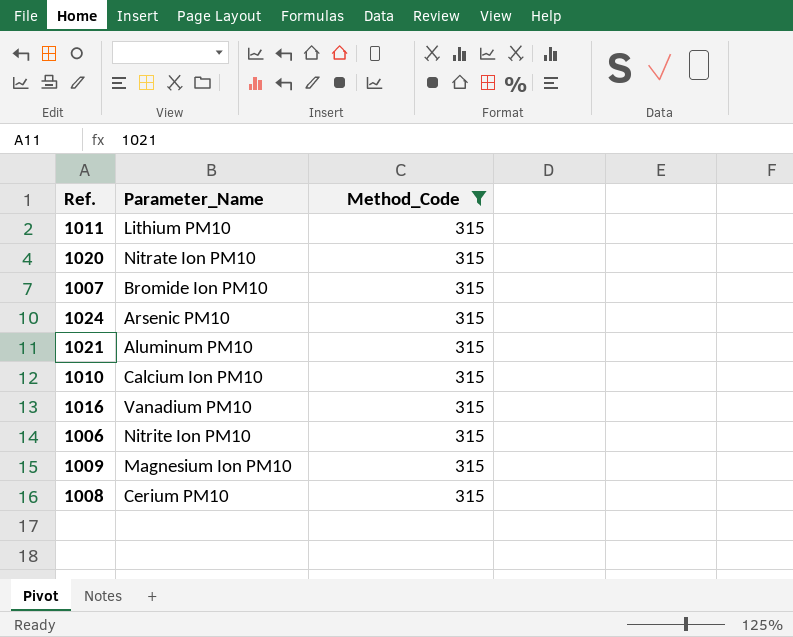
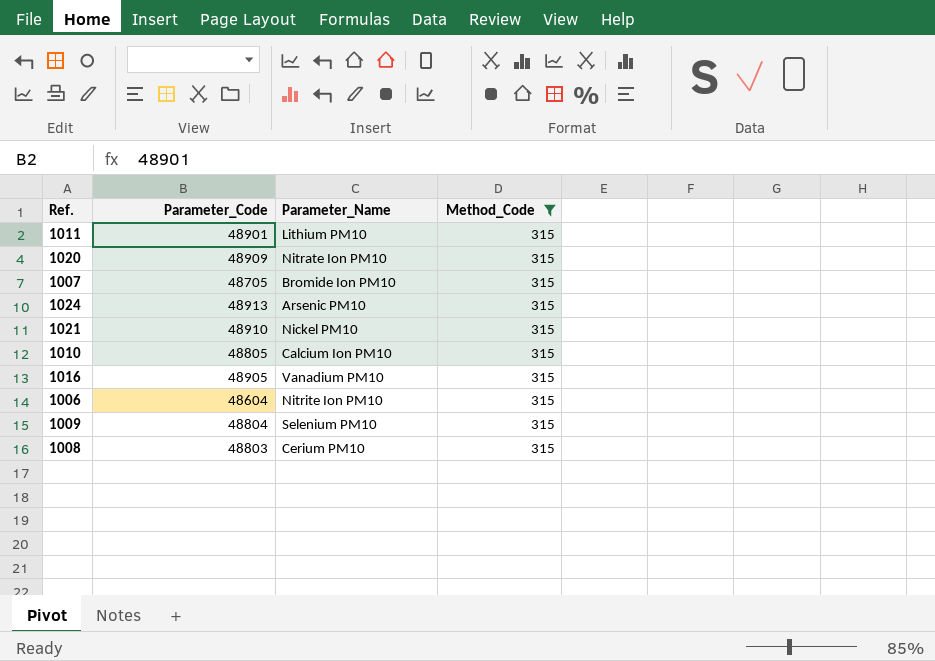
column Parameter_Code | position: none -> 2
1021 | Parameter_Name: Aluminum PM10 -> Nickel PM10
1009 | Parameter_Name: Magnesium Ion PM10 -> Selenium PM10

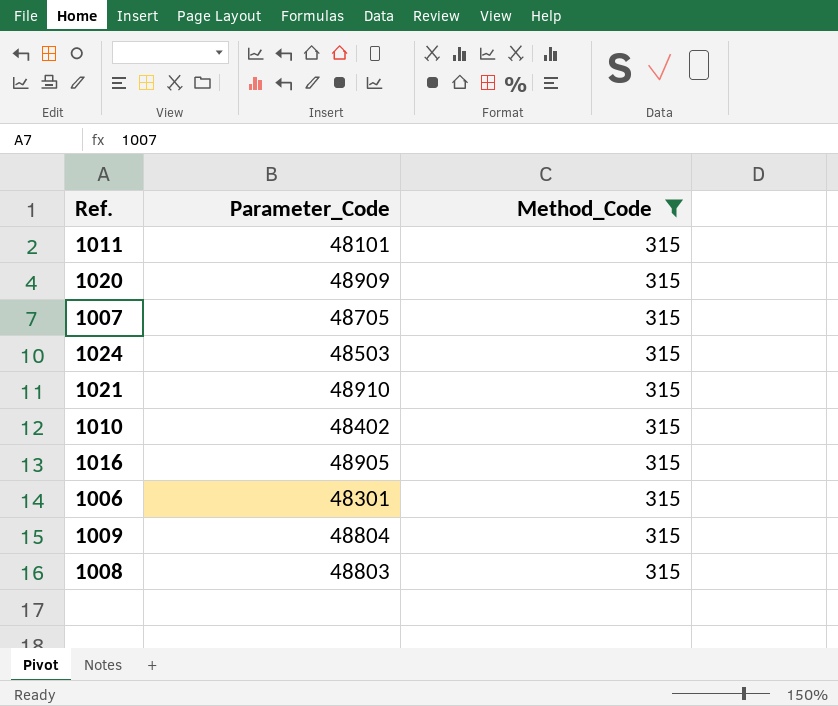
column Parameter_Name | position: 3 -> none
1011 | Parameter_Code: 48901 -> 48101
1024 | Parameter_Code: 48913 -> 48503
1010 | Parameter_Code: 48805 -> 48402
1006 | Parameter_Code: 48604 -> 48301

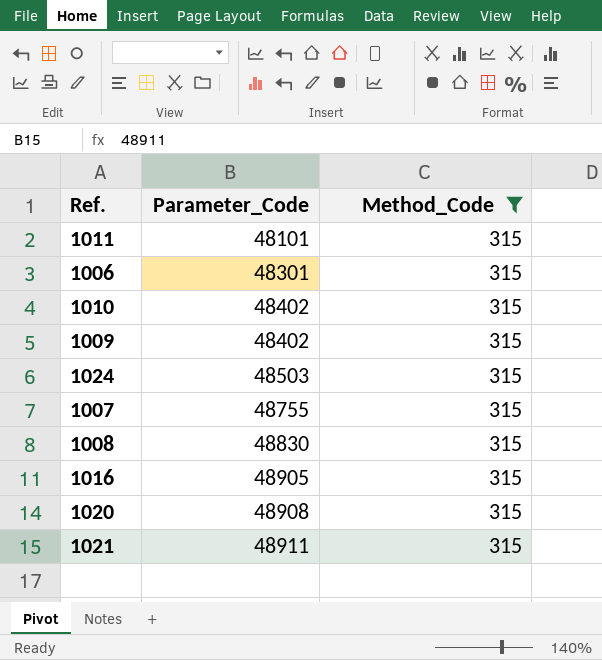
row order: none -> Parameter_Code ascending
1009 | Parameter_Code: 48804 -> 48402
1007 | Parameter_Code: 48705 -> 48755
1008 | Parameter_Code: 48803 -> 48830
1020 | Parameter_Code: 48909 -> 48908
1021 | Parameter_Code: 48910 -> 48911

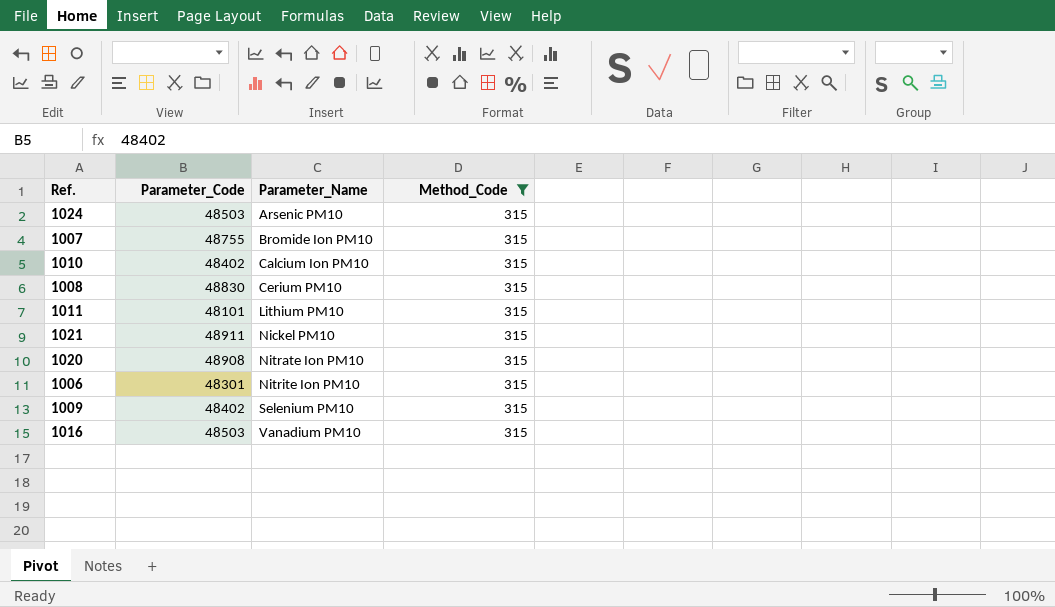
row order: Parameter_Code ascending -> Parameter_Name ascending
column Parameter_Name | position: none -> 3
1016 | Parameter_Code: 48905 -> 48503

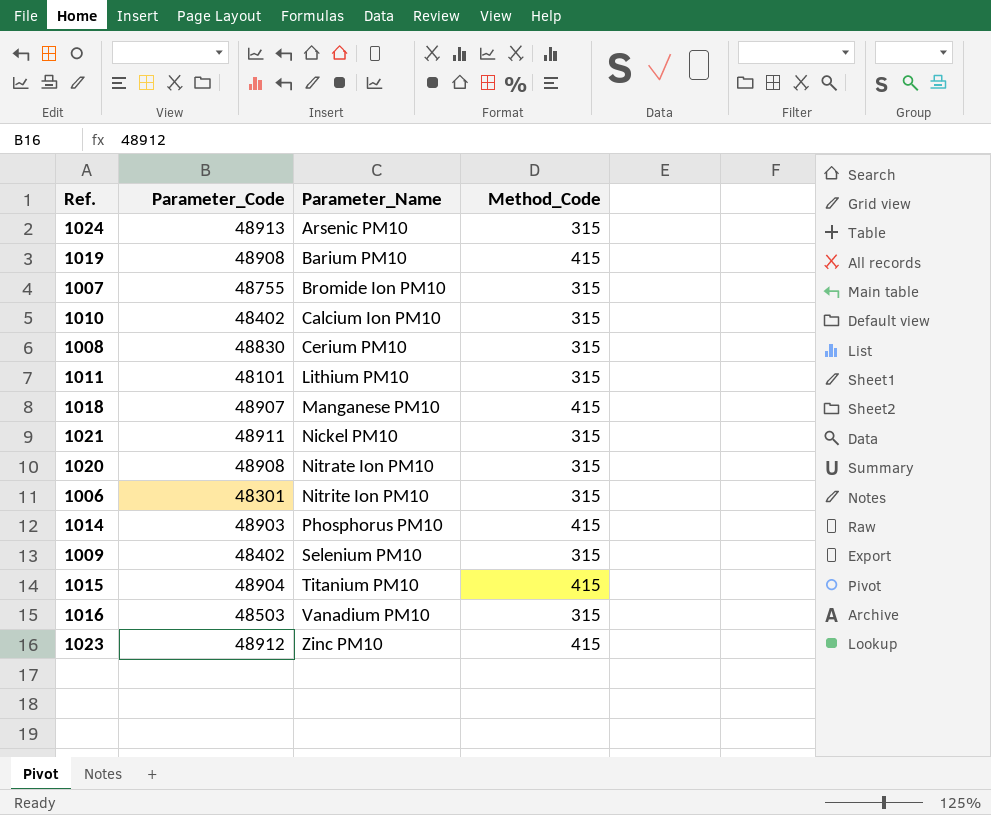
filter: Method_Code = 315 -> none
1024 | Parameter_Code: 48503 -> 48913

